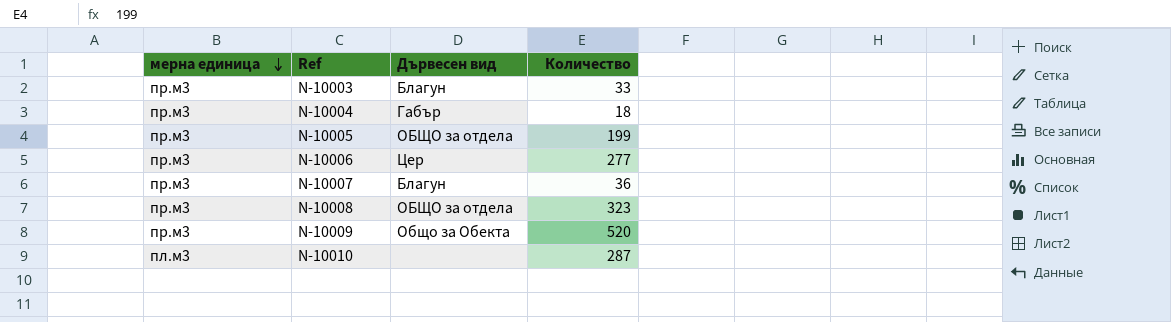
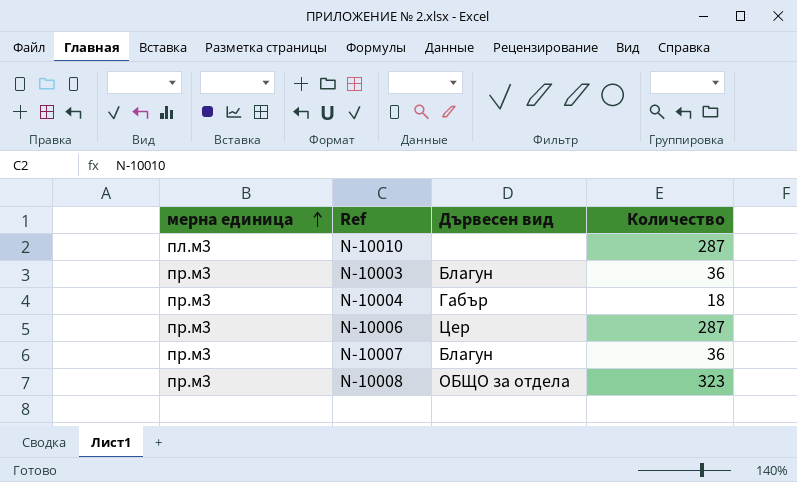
row order: мерна единица descending -> мерна единица ascending
row N-10005: пр.м3 | ОБЩО за отдела | 199 -> none
row N-10009: пр.м3 | Общо за Обекта | 520 -> none
N-10003 | Количество: 33 -> 36
N-10006 | Количество: 277 -> 287

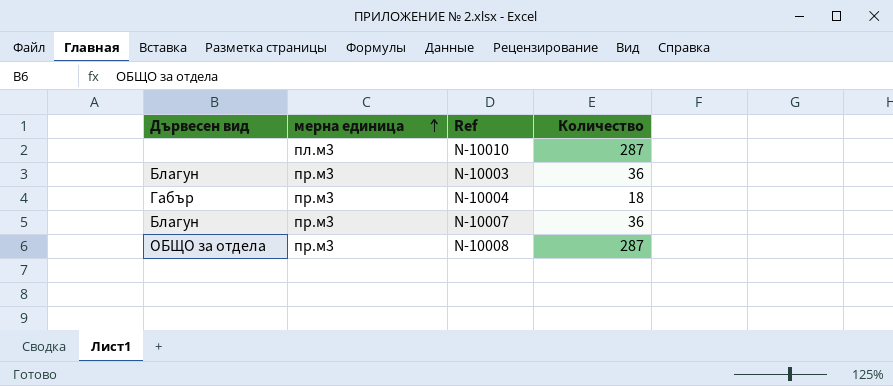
column Дървесен вид | position: 3 -> 1
row N-10006: пр.м3 | Цер | 287 -> none
N-10008 | Количество: 323 -> 287

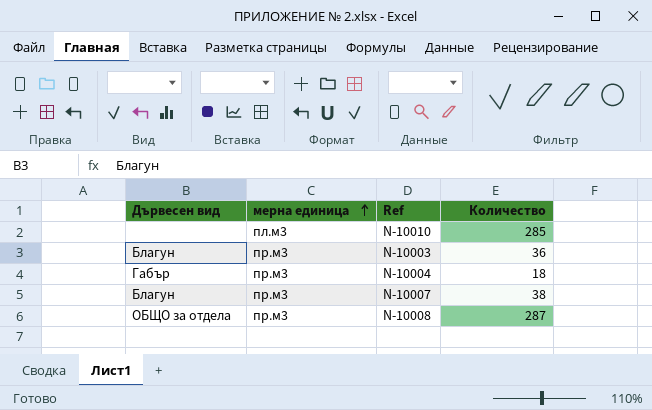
N-10010 | Количество: 287 -> 285
N-10007 | Количество: 36 -> 38

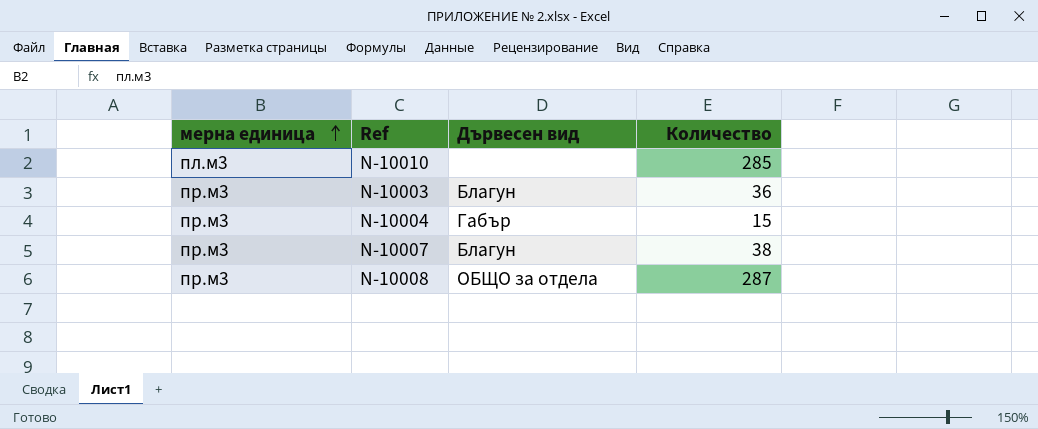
column Дървесен вид | position: 1 -> 3
N-10004 | Количество: 18 -> 15

